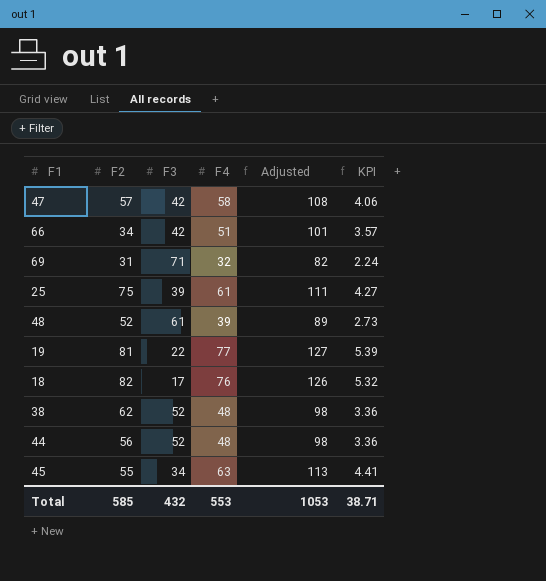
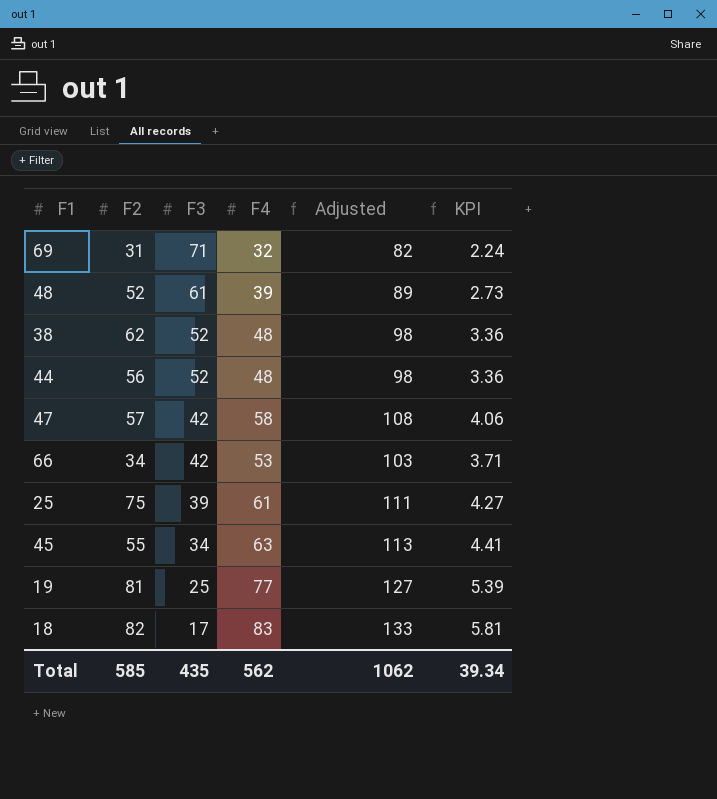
row order: none -> F3 descending
66 | F4: 51 -> 53
66 | Adjusted: 101 -> 103
66 | KPI: 3.57 -> 3.71
19 | F3: 22 -> 25
18 | F4: 76 -> 83
18 | Adjusted: 126 -> 133
18 | KPI: 5.32 -> 5.81
Total | F3: 432 -> 435
Total | F4: 553 -> 562
Total | Adjusted: 1053 -> 1062
Total | KPI: 38.71 -> 39.34

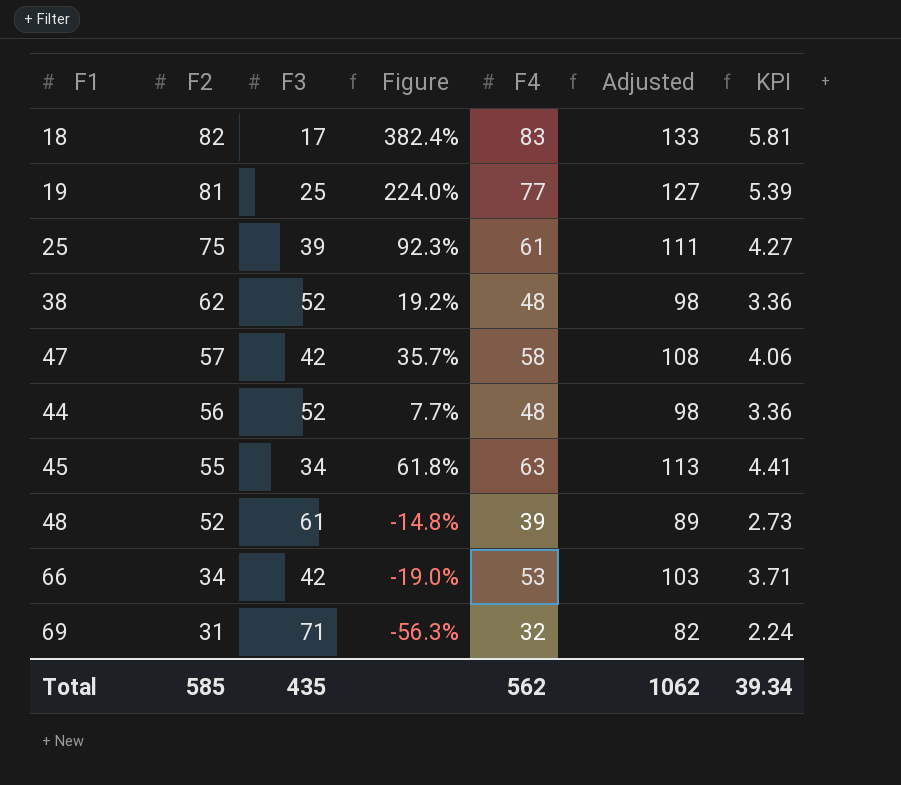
row order: F3 descending -> F2 descending
column Figure | formula: none -> ([F2] - [F3]) / [F3]

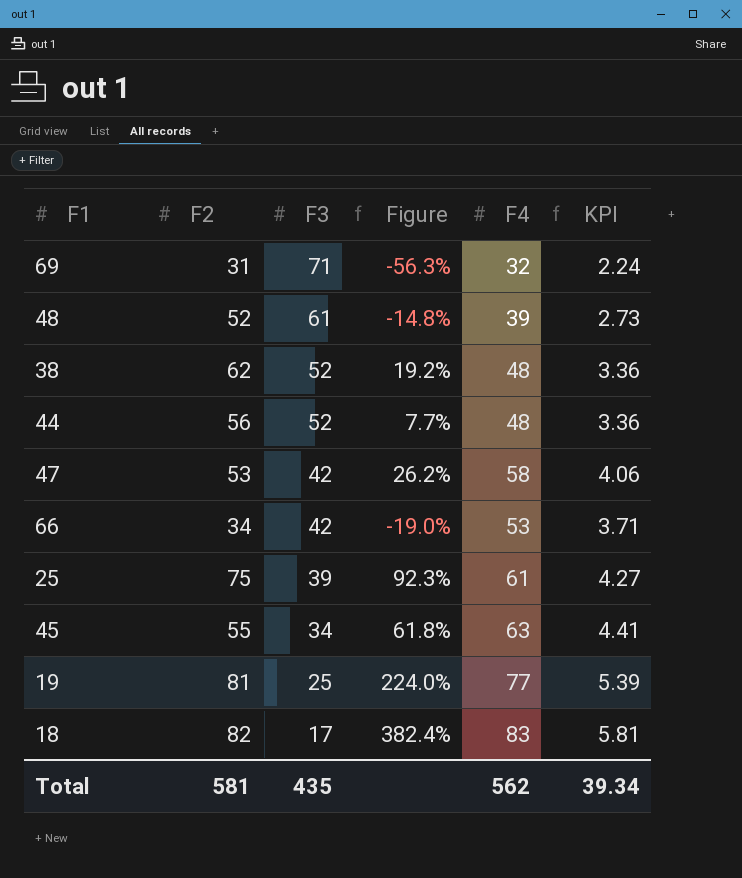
row order: F2 descending -> F3 descending
column Adjusted | formula: [F4] + 50 -> none
47 | F2: 57 -> 53
47 | Figure: 35.7% -> 26.2%
Total | F2: 585 -> 581

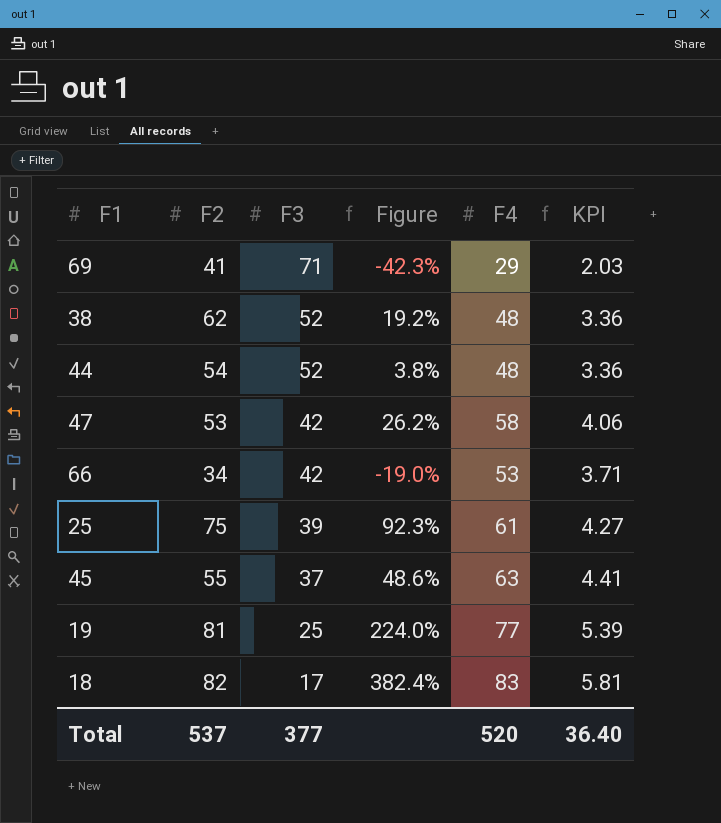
row 48: 52 | 61 | -14.8% | 39 | 2.73 -> none
69 | F2: 31 -> 41
69 | Figure: -56.3% -> -42.3%
69 | F4: 32 -> 29
69 | KPI: 2.24 -> 2.03
44 | F2: 56 -> 54
44 | Figure: 7.7% -> 3.8%
45 | F3: 34 -> 37
45 | Figure: 61.8% -> 48.6%
Total | F2: 581 -> 537
Total | F3: 435 -> 377
Total | F4: 562 -> 520
Total | KPI: 39.34 -> 36.40

